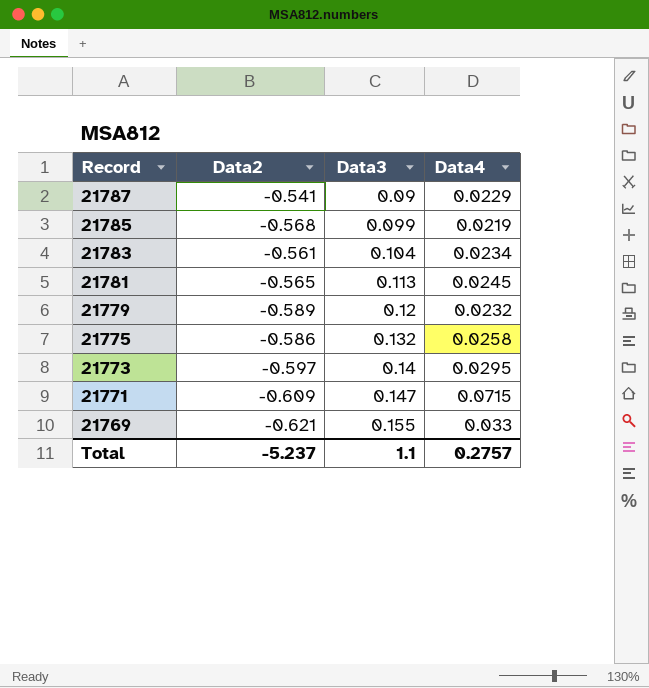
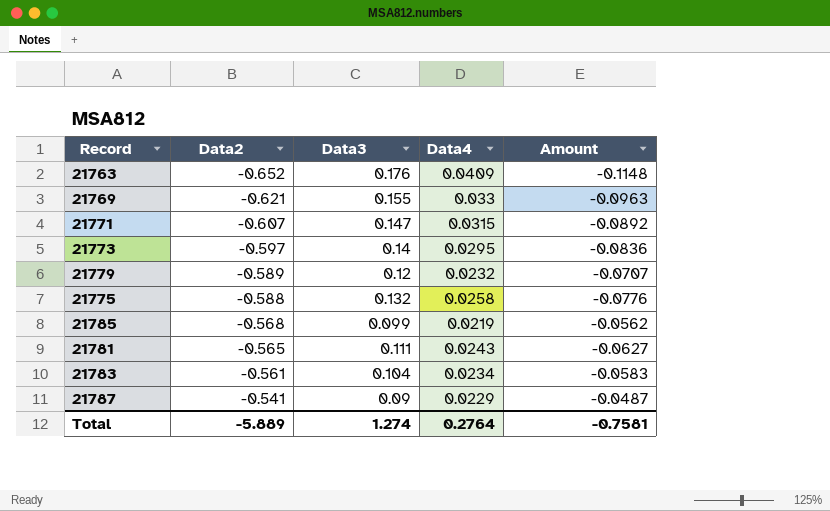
row order: Record descending -> Data2 ascending
column Amount | formula: none -> [Data2] * [Data3]
row 21763: none -> -0.652 | 0.176 | 0.0409 | -0.1148
21771 | Data2: -0.609 -> -0.607
21771 | Data4: 0.0715 -> 0.0315
21775 | Data2: -0.586 -> -0.588
21781 | Data3: 0.113 -> 0.111
21781 | Data4: 0.0245 -> 0.0243
Total | Data2: -5.237 -> -5.889
Total | Data3: 1.1 -> 1.274
Total | Data4: 0.2757 -> 0.2764

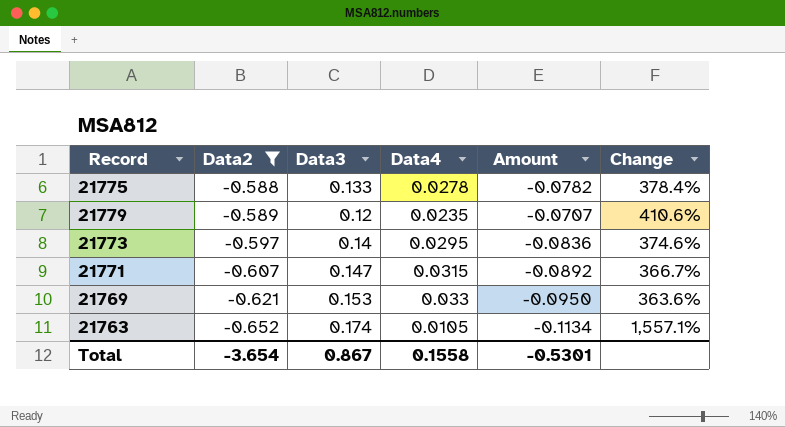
filter: none -> Data2 <= -0.588
row order: Data2 ascending -> Data2 descending
column Change | formula: none -> ([Data3] - [Data4]) / [Data4]
21775 | Data3: 0.132 -> 0.133
21775 | Data4: 0.0258 -> 0.0278
21775 | Amount: -0.0776 -> -0.0782
21779 | Data4: 0.0232 -> 0.0235
21769 | Data3: 0.155 -> 0.153
21769 | Amount: -0.0963 -> -0.0950
21763 | Data3: 0.176 -> 0.174
21763 | Data4: 0.0409 -> 0.0105
21763 | Amount: -0.1148 -> -0.1134
Total | Data2: -5.889 -> -3.654
Total | Data3: 1.274 -> 0.867
Total | Data4: 0.2764 -> 0.1558
Total | Amount: -0.7581 -> -0.5301

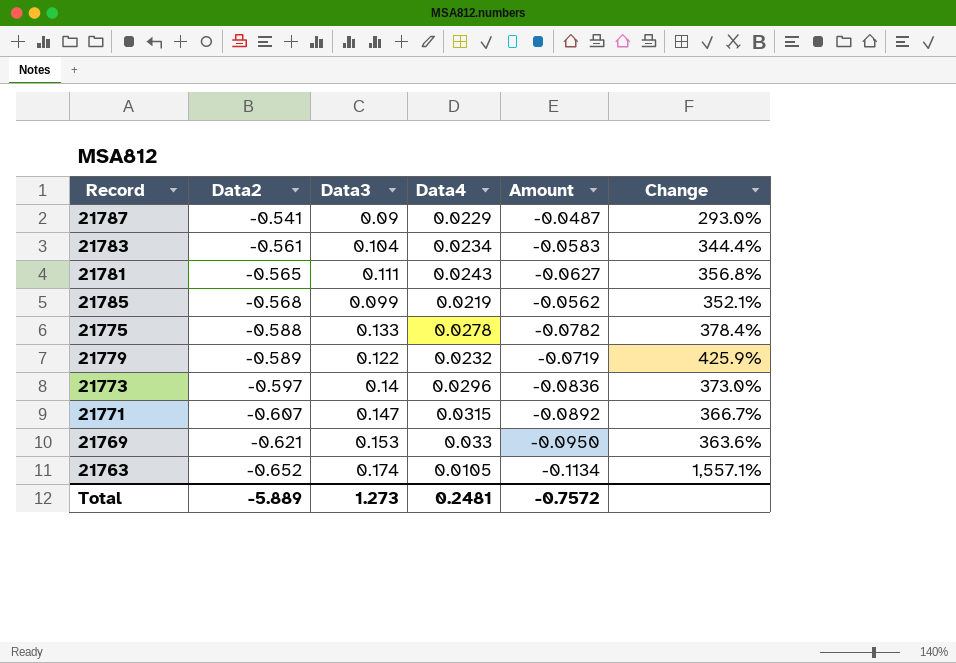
filter: Data2 <= -0.588 -> none
21779 | Data3: 0.12 -> 0.122
21779 | Data4: 0.0235 -> 0.0232
21779 | Amount: -0.0707 -> -0.0719
21779 | Change: 410.6% -> 425.9%
21773 | Data4: 0.0295 -> 0.0296
21773 | Change: 374.6% -> 373.0%
Total | Data2: -3.654 -> -5.889
Total | Data3: 0.867 -> 1.273
Total | Data4: 0.1558 -> 0.2481
Total | Amount: -0.5301 -> -0.7572

